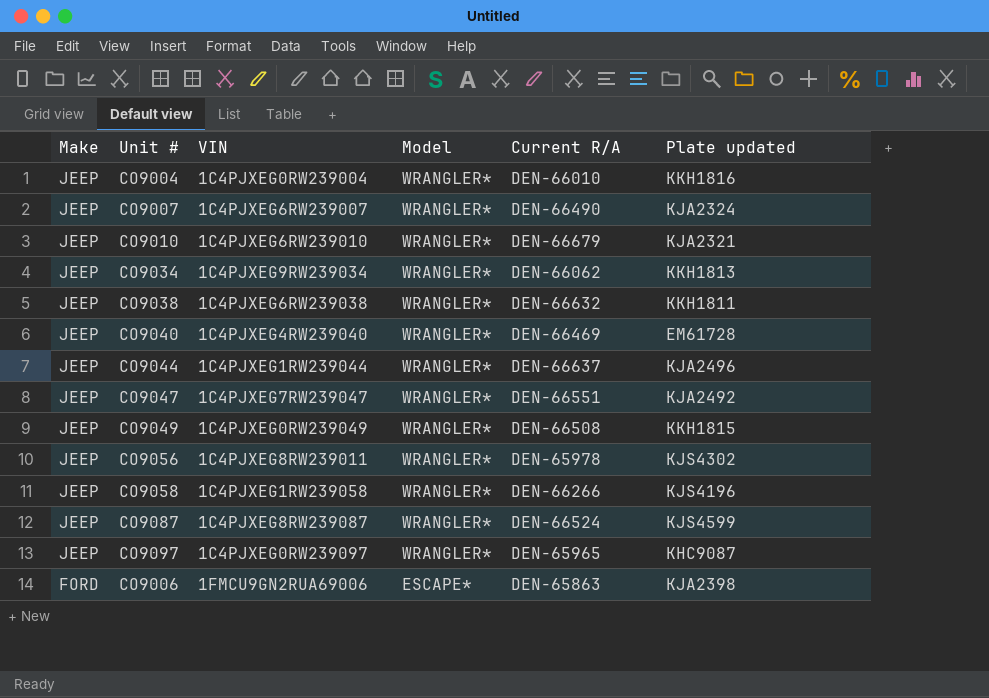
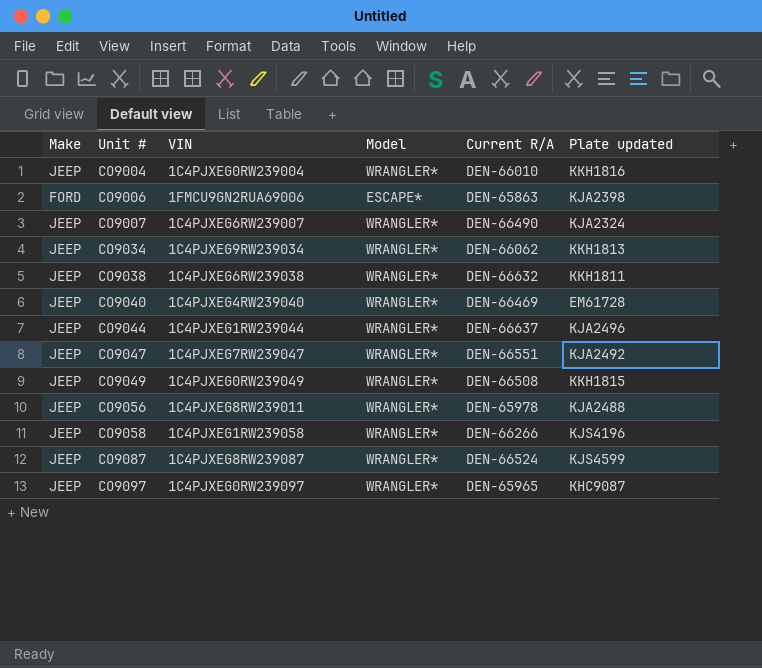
row order: Make descending -> Unit # ascending
row CO9010: JEEP | 1C4PJXEG6RW239010 | WRANGLER* | DEN-66679 | KJA2321 -> none
CO9056 | Plate updated: KJS4302 -> KJA2488

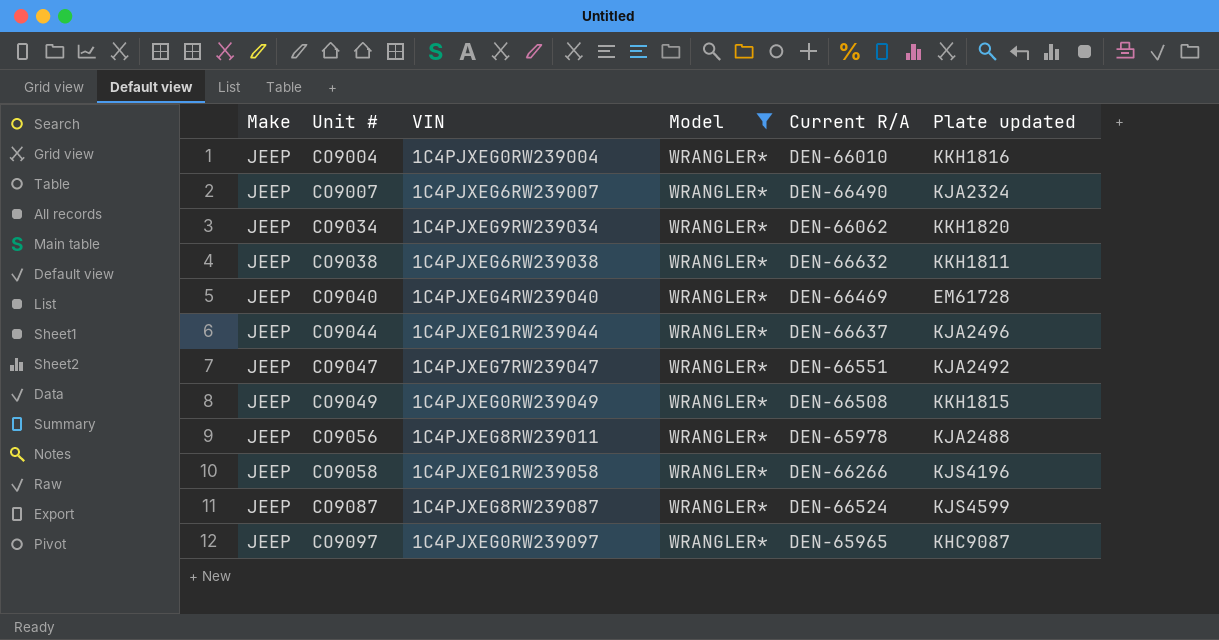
filter: none -> Model = WRANGLER*
CO9034 | Plate updated: KKH1813 -> KKH1820

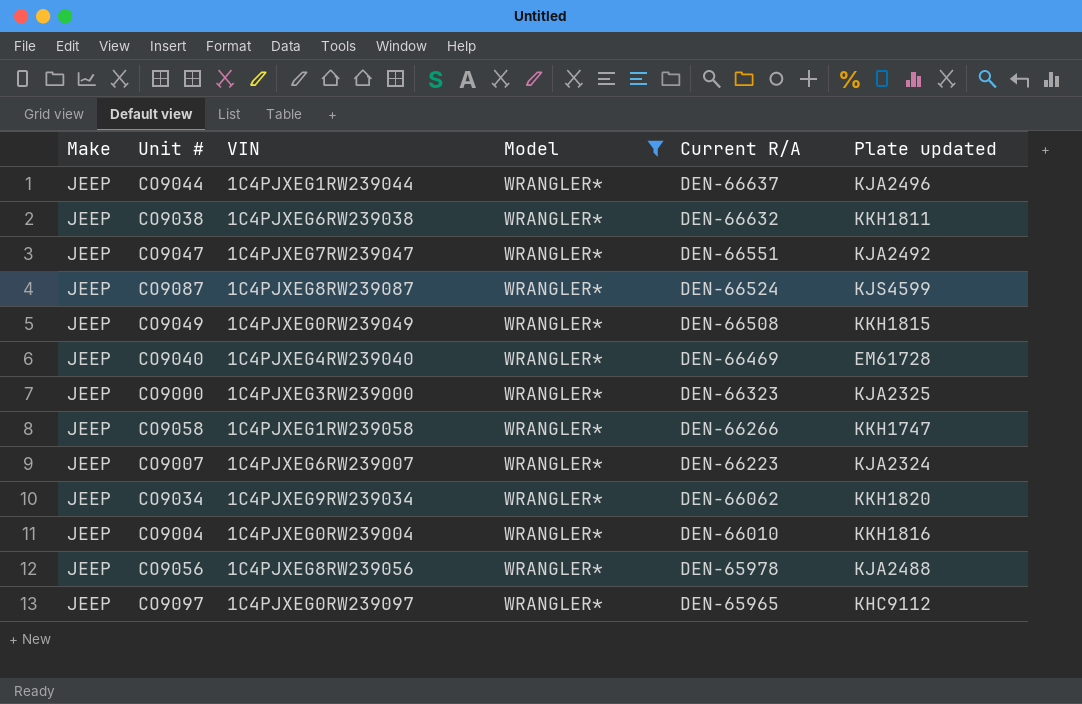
row order: Unit # ascending -> Current R/A descending
row CO9000: none -> JEEP | 1C4PJXEG3RW239000 | WRANGLER* | DEN-66323 | KJA2325
CO9058 | Plate updated: KJS4196 -> KKH1747
CO9007 | Current R/A: DEN-66490 -> DEN-66223
CO9056 | VIN: 1C4PJXEG8RW239011 -> 1C4PJXEG8RW239056
CO9097 | Plate updated: KHC9087 -> KHC9112

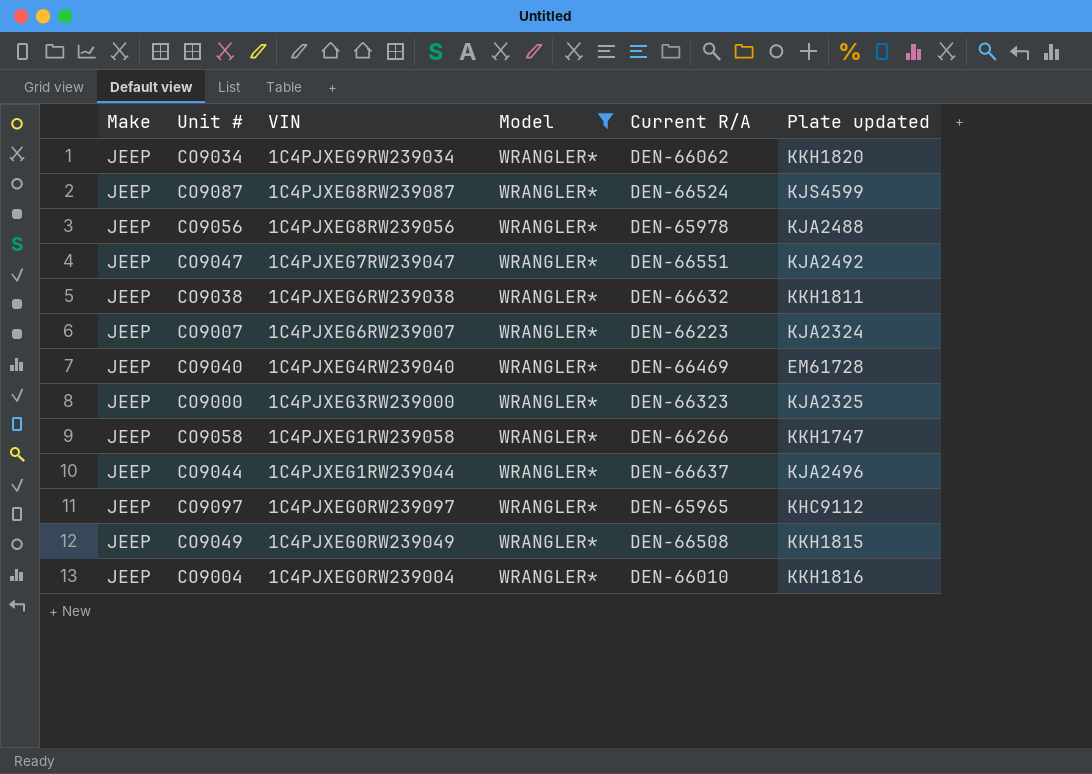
row order: Current R/A descending -> VIN descending

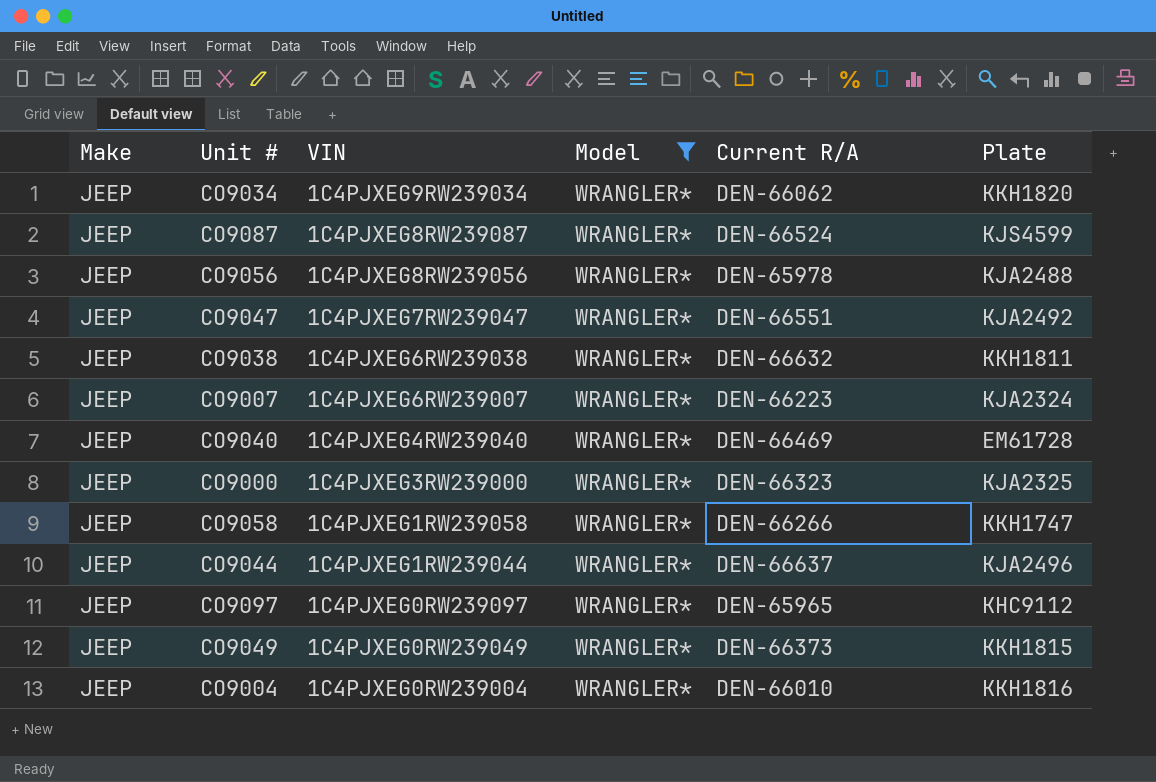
column name: Plate updated -> Plate
CO9049 | Current R/A: DEN-66508 -> DEN-66373

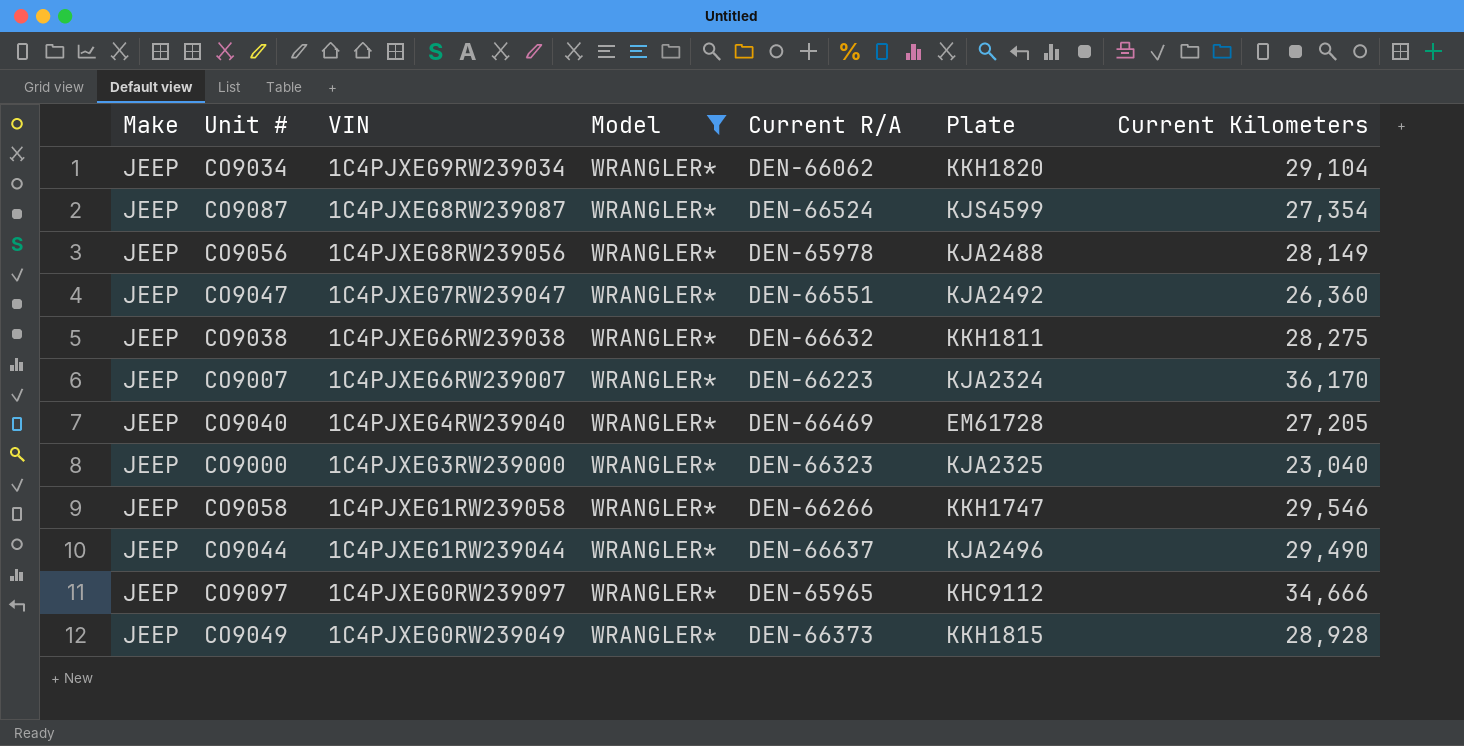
column Current Kilometers | position: none -> 7
row CO9004: JEEP | 1C4PJXEG0RW239004 | WRANGLER* | DEN-66010 | KKH1816 -> none

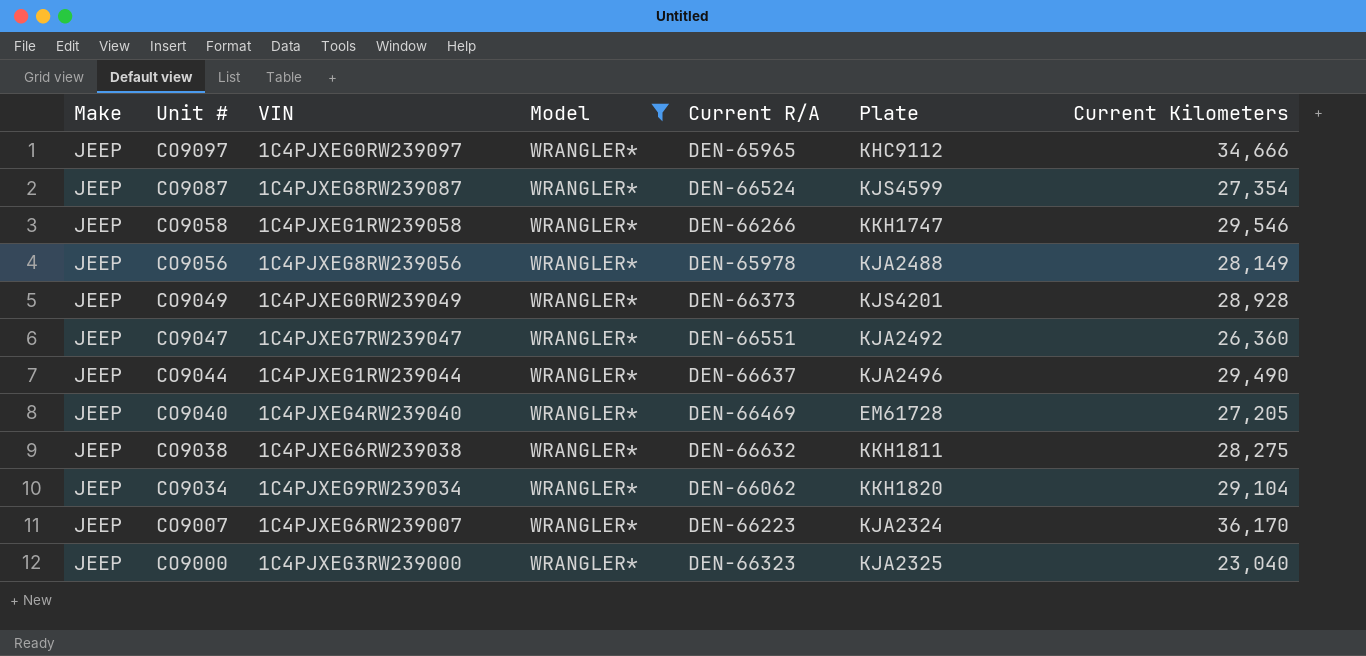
row order: VIN descending -> Unit # descending
CO9049 | Plate: KKH1815 -> KJS4201

